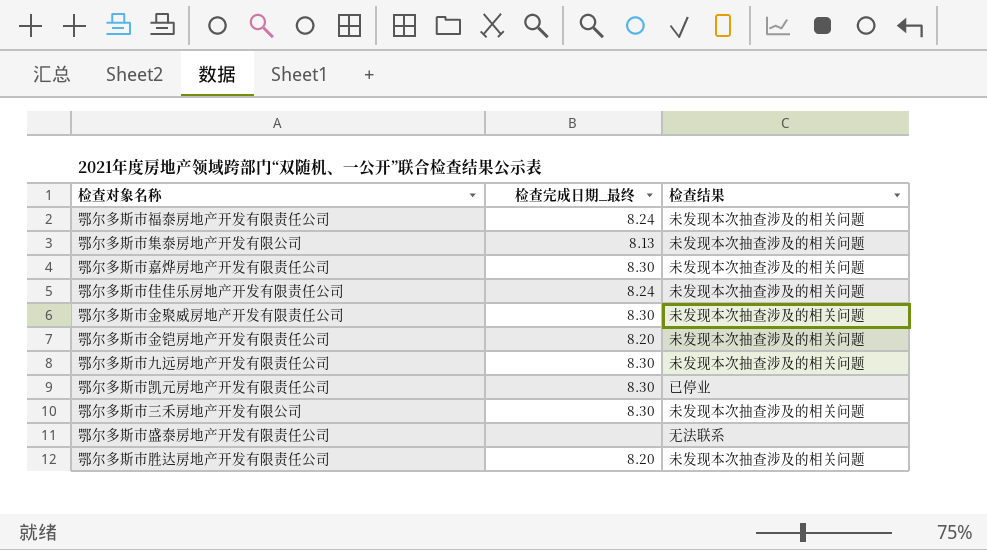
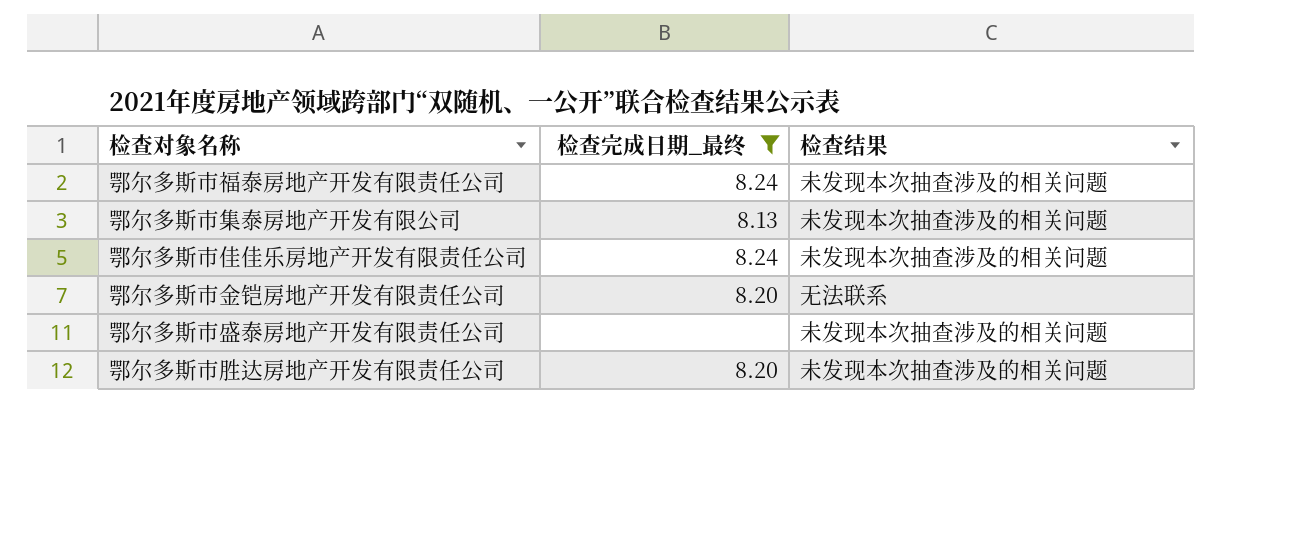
filter: none -> 检查完成日期_最终 != 8.30
鄂尔多斯市金铠房地产开发有限责任公司 | 检查结果: 未发现本次抽查涉及的相关问题 -> 无法联系
鄂尔多斯市盛泰房地产开发有限责任公司 | 检查结果: 无法联系 -> 未发现本次抽查涉及的相关问题

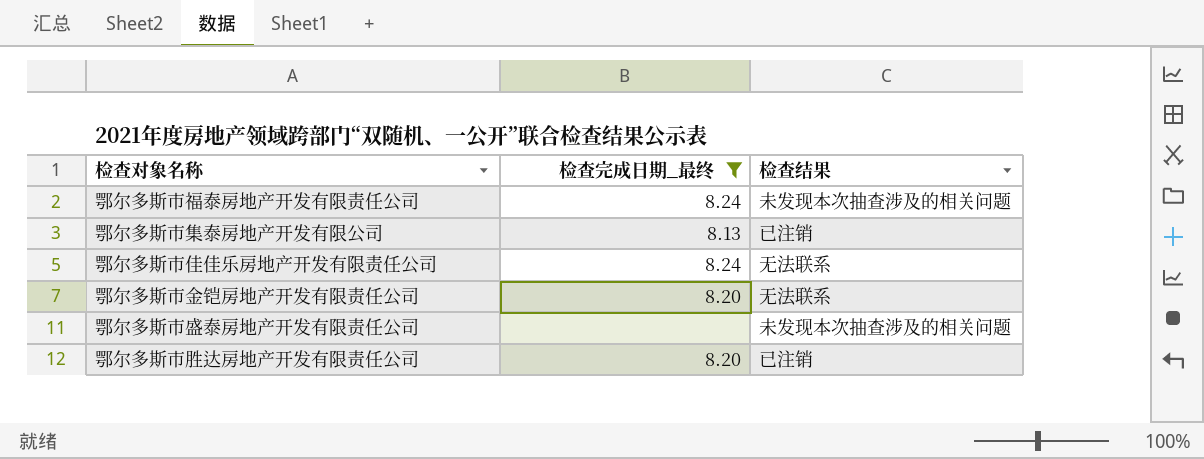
鄂尔多斯市集泰房地产开发有限公司 | 检查结果: 未发现本次抽查涉及的相关问题 -> 已注销
鄂尔多斯市佳佳乐房地产开发有限责任公司 | 检查结果: 未发现本次抽查涉及的相关问题 -> 无法联系
鄂尔多斯市胜达房地产开发有限责任公司 | 检查结果: 未发现本次抽查涉及的相关问题 -> 已注销

